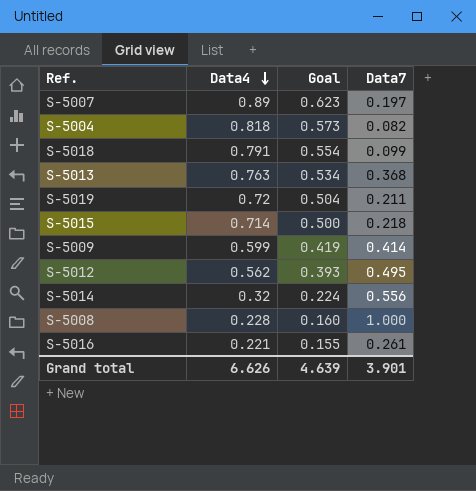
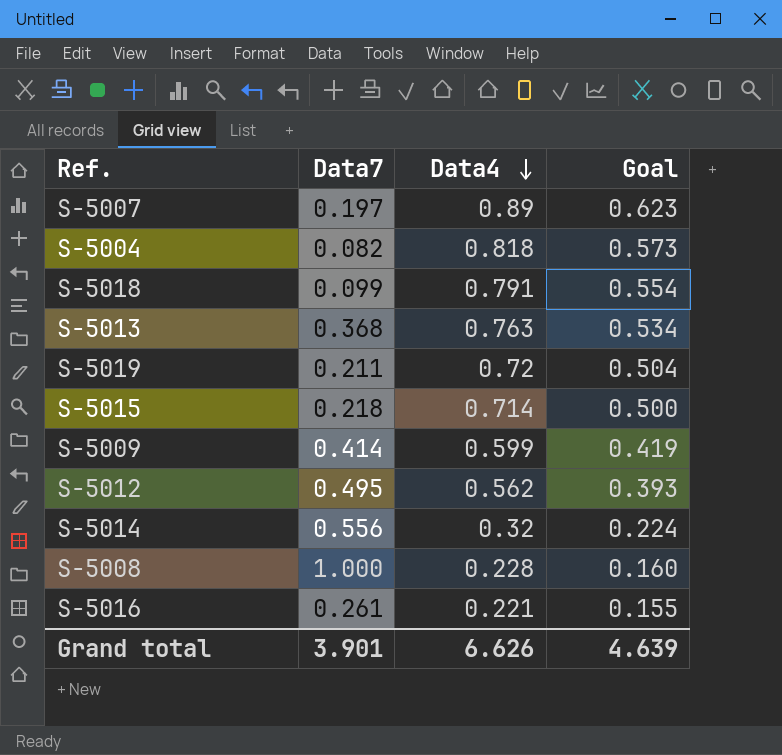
column Data7 | position: 4 -> 2

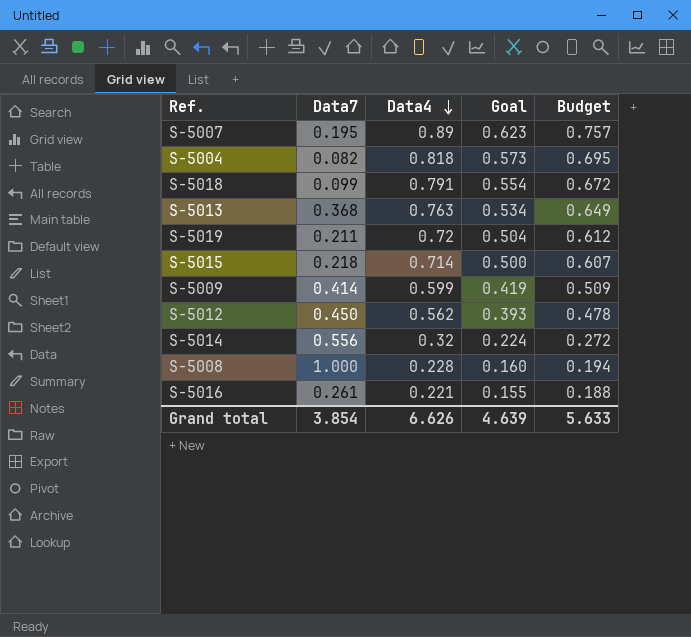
column Budget | formula: none -> [Data4] * 0.85
S-5007 | Data7: 0.197 -> 0.195
S-5012 | Data7: 0.495 -> 0.450
Grand total | Data7: 3.901 -> 3.854

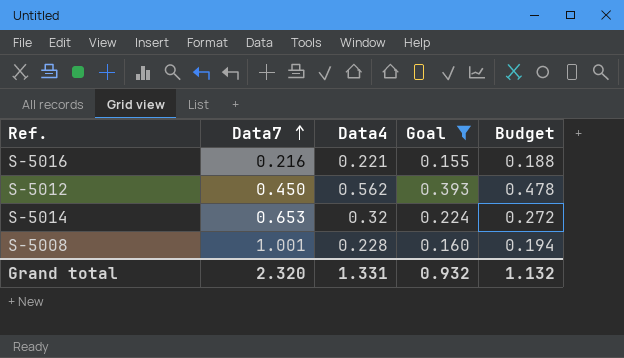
filter: none -> Goal <= 0.393
row order: Data4 descending -> Data7 ascending
S-5016 | Data7: 0.261 -> 0.216
S-5014 | Data7: 0.556 -> 0.653
S-5008 | Data7: 1.000 -> 1.001
Grand total | Data7: 3.854 -> 2.320
Grand total | Data4: 6.626 -> 1.331
Grand total | Goal: 4.639 -> 0.932
Grand total | Budget: 5.633 -> 1.132

